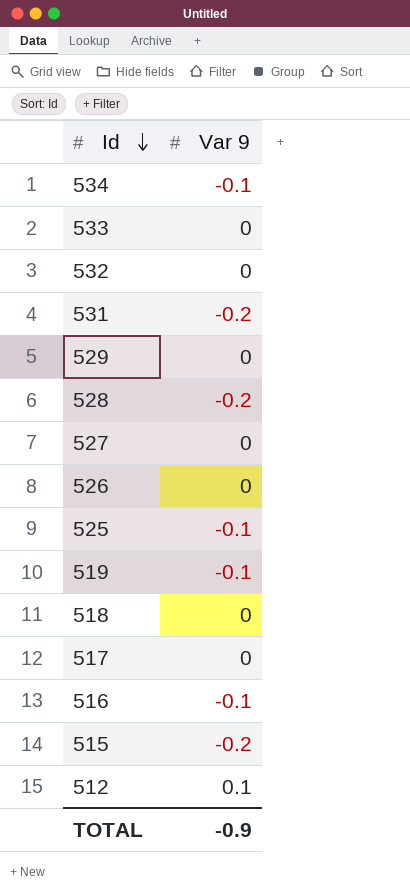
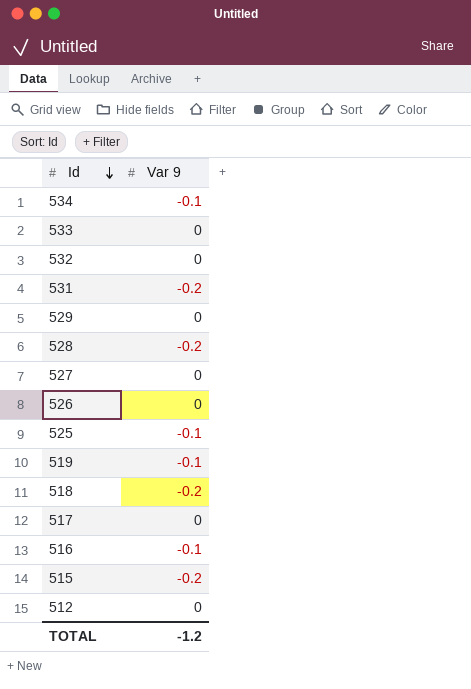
518 | Var 9: 0 -> -0.2
512 | Var 9: 0.1 -> 0
TOTAL | Var 9: -0.9 -> -1.2

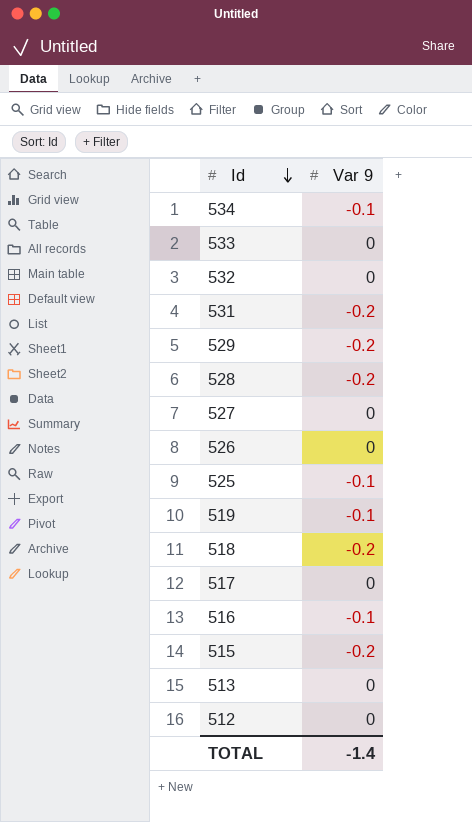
529 | Var 9: 0 -> -0.2
row 513: none -> 0
TOTAL | Var 9: -1.2 -> -1.4

